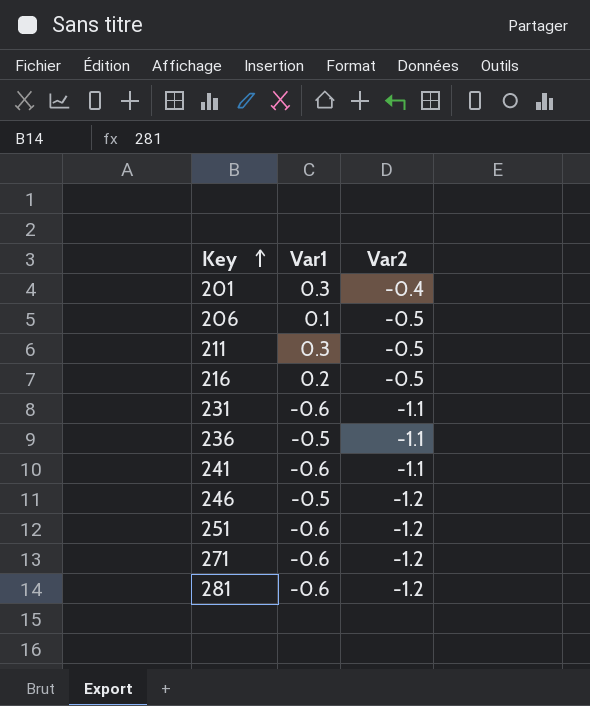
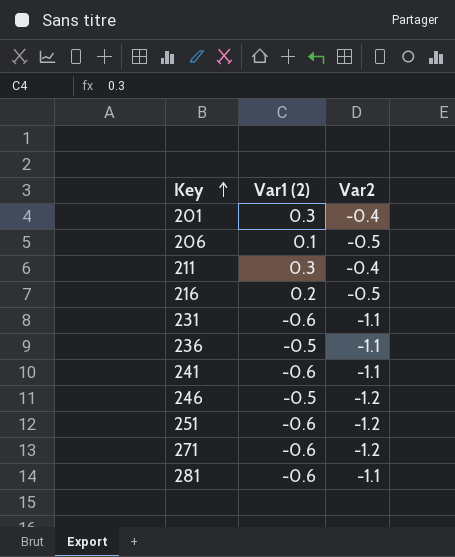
column name: Var1 -> Var1 (2)
211 | Var2: -0.5 -> -0.4
281 | Var2: -1.2 -> -1.1

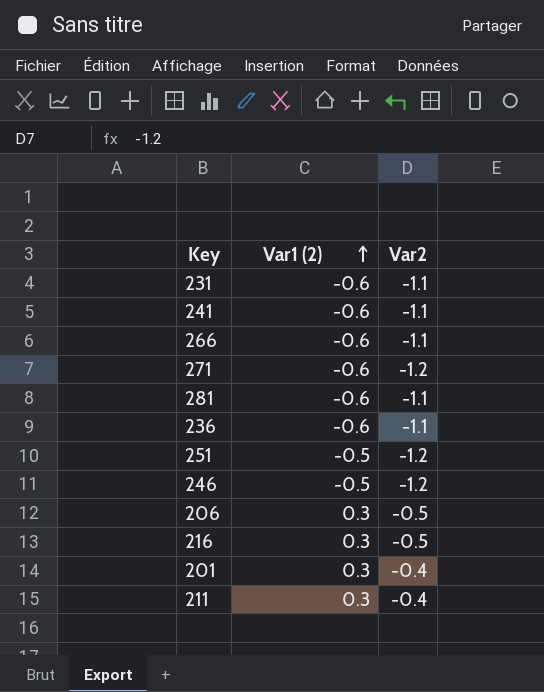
row order: Key ascending -> Var1 (2) ascending
row 266: none -> -0.6 | -1.1
236 | Var1 (2): -0.5 -> -0.6
251 | Var1 (2): -0.6 -> -0.5
206 | Var1 (2): 0.1 -> 0.3
216 | Var1 (2): 0.2 -> 0.3

